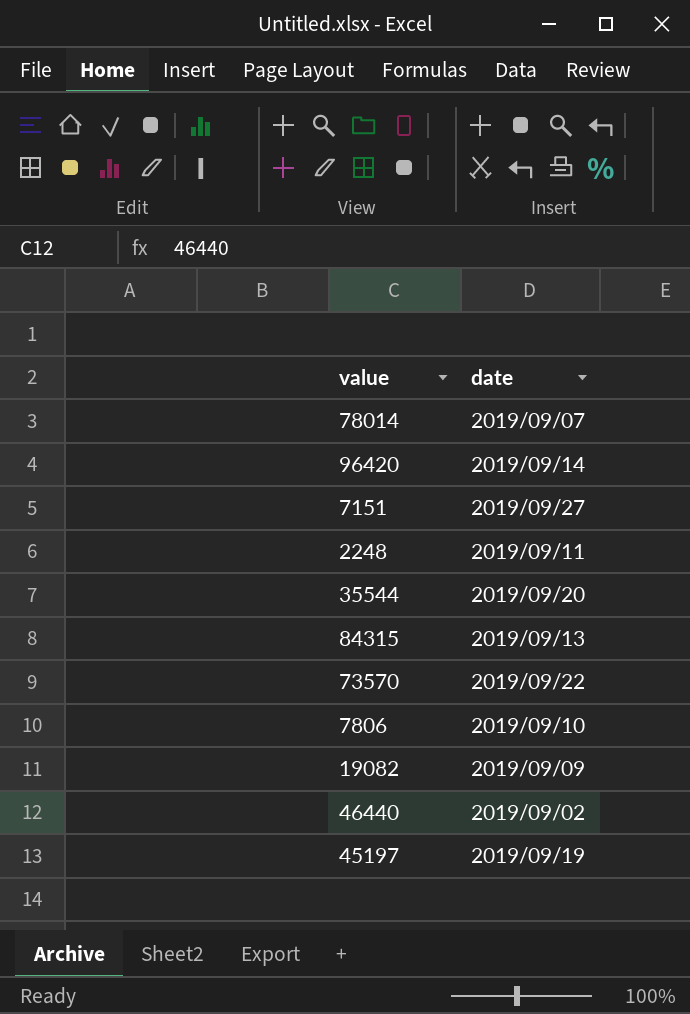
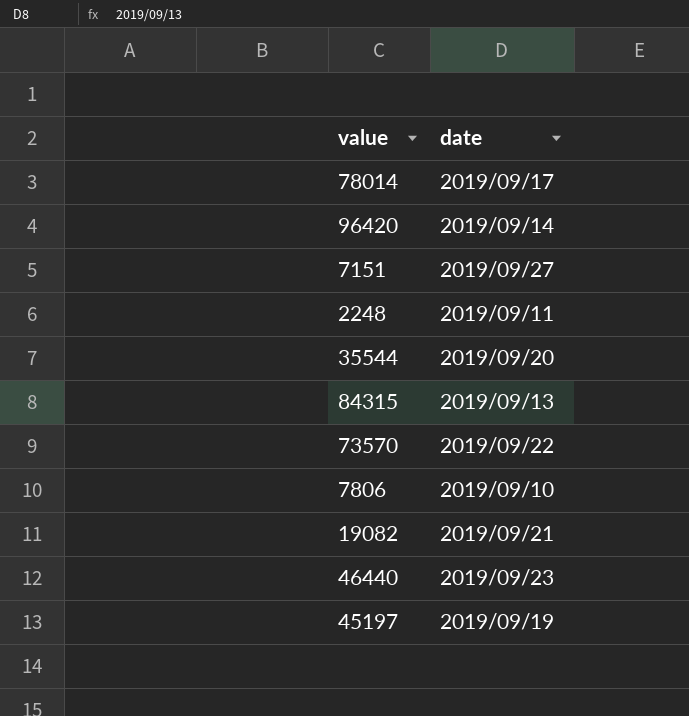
78014 | date: 2019/09/07 -> 2019/09/17
19082 | date: 2019/09/09 -> 2019/09/21
46440 | date: 2019/09/02 -> 2019/09/23

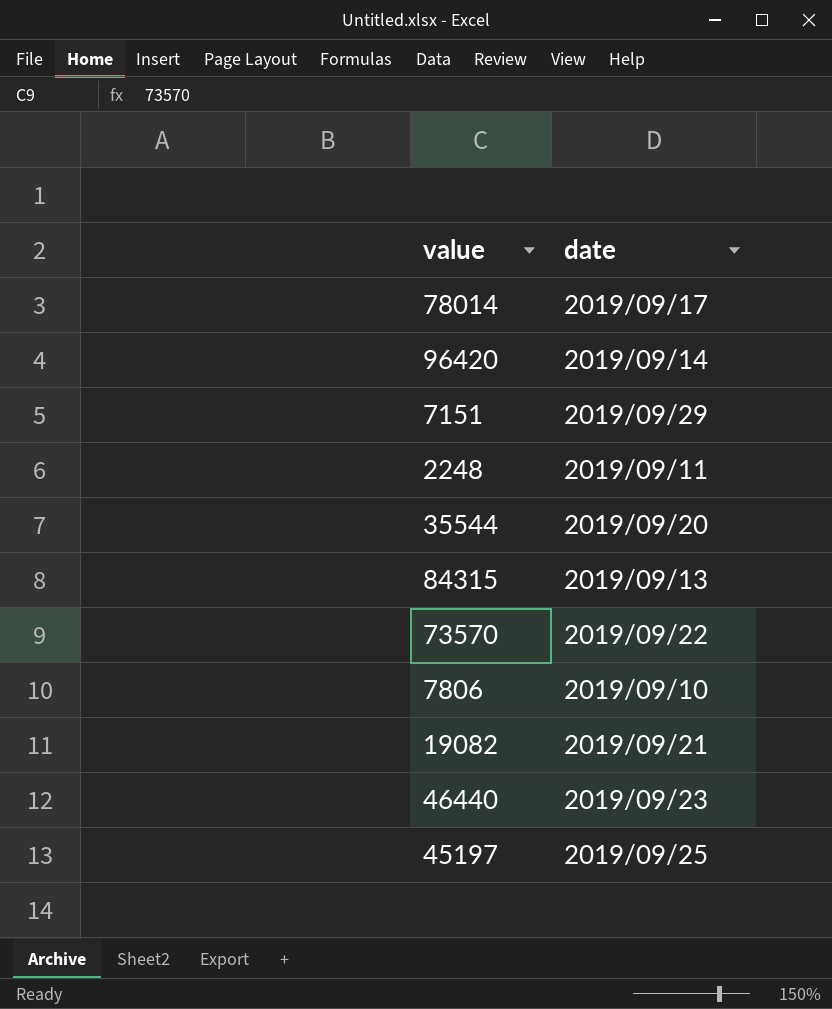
7151 | date: 2019/09/27 -> 2019/09/29
45197 | date: 2019/09/19 -> 2019/09/25

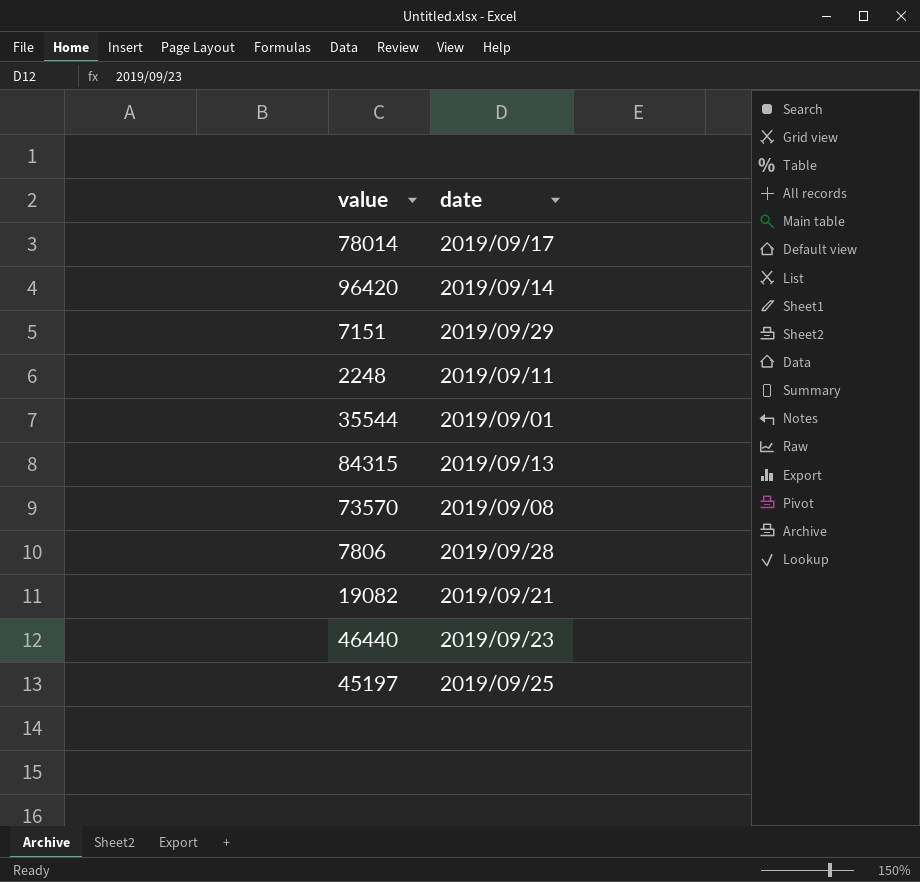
35544 | date: 2019/09/20 -> 2019/09/01
73570 | date: 2019/09/22 -> 2019/09/08
7806 | date: 2019/09/10 -> 2019/09/28

